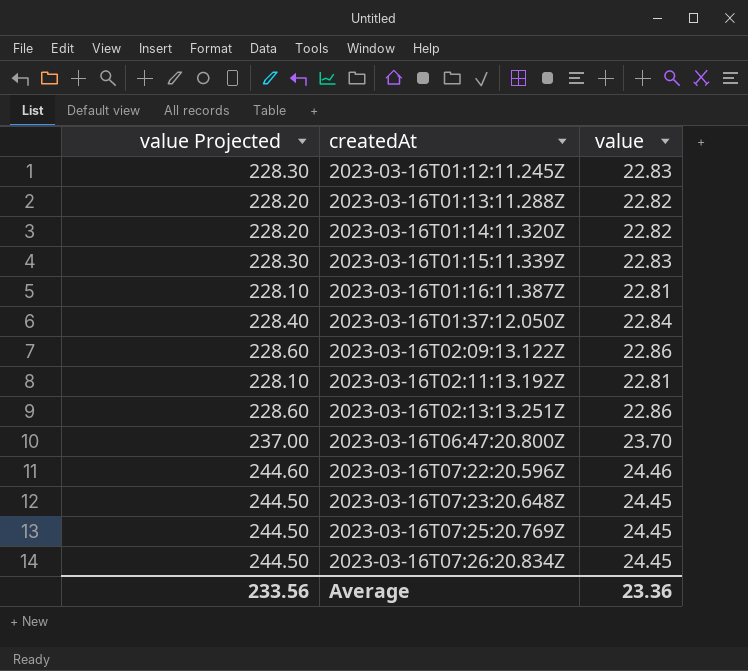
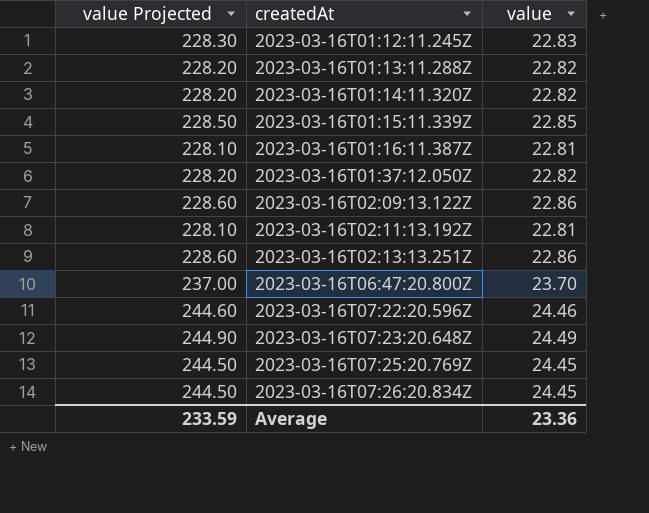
2023-03-16T01:15:11.339Z | value Projected: 228.30 -> 228.50
2023-03-16T01:15:11.339Z | value: 22.83 -> 22.85
2023-03-16T01:37:12.050Z | value Projected: 228.40 -> 228.20
2023-03-16T01:37:12.050Z | value: 22.84 -> 22.82
2023-03-16T07:23:20.648Z | value Projected: 244.50 -> 244.90
2023-03-16T07:23:20.648Z | value: 24.45 -> 24.49
Average | value Projected: 233.56 -> 233.59

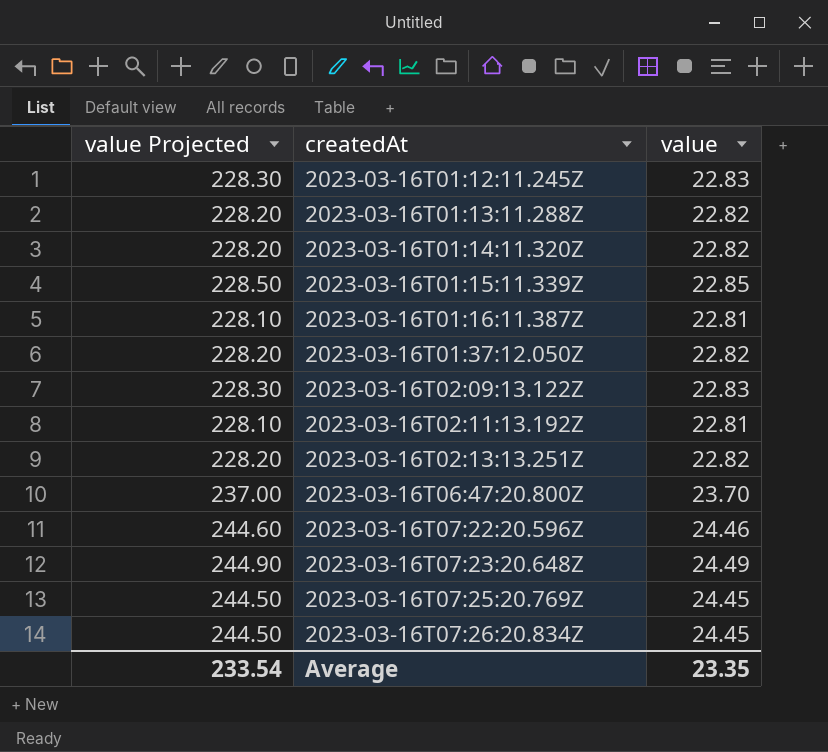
2023-03-16T02:09:13.122Z | value Projected: 228.60 -> 228.30
2023-03-16T02:09:13.122Z | value: 22.86 -> 22.83
2023-03-16T02:13:13.251Z | value Projected: 228.60 -> 228.20
2023-03-16T02:13:13.251Z | value: 22.86 -> 22.82
Average | value Projected: 233.59 -> 233.54
Average | value: 23.36 -> 23.35

